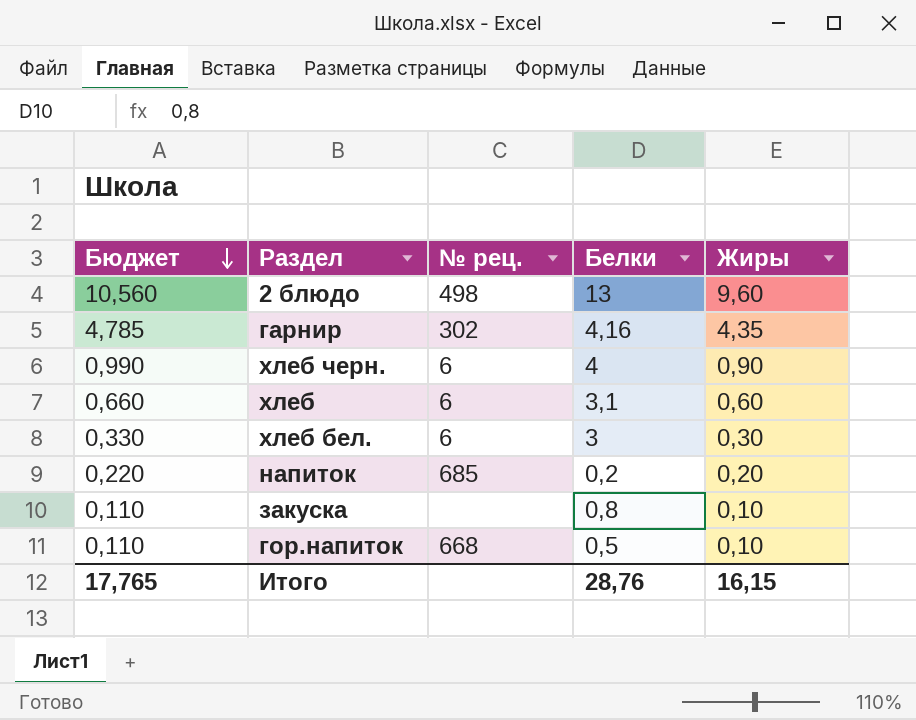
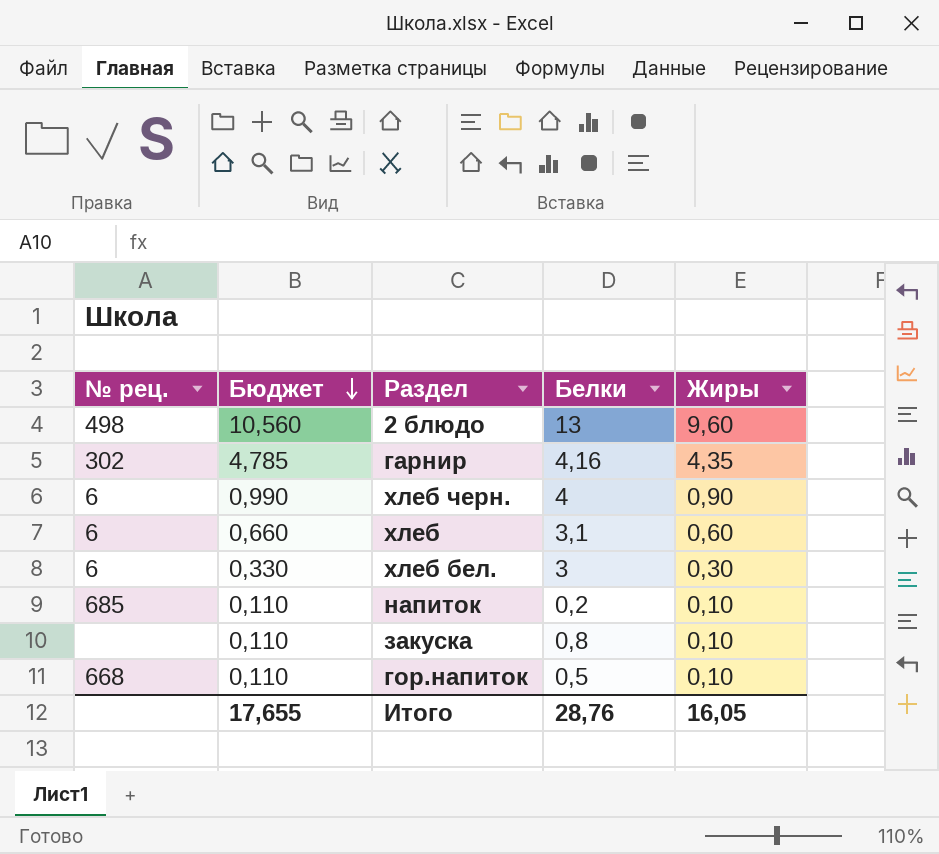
column № рец. | position: 3 -> 1
напиток | Бюджет: 0,220 -> 0,110
напиток | Жиры: 0,20 -> 0,10
Итого | Бюджет: 17,765 -> 17,655
Итого | Жиры: 16,15 -> 16,05

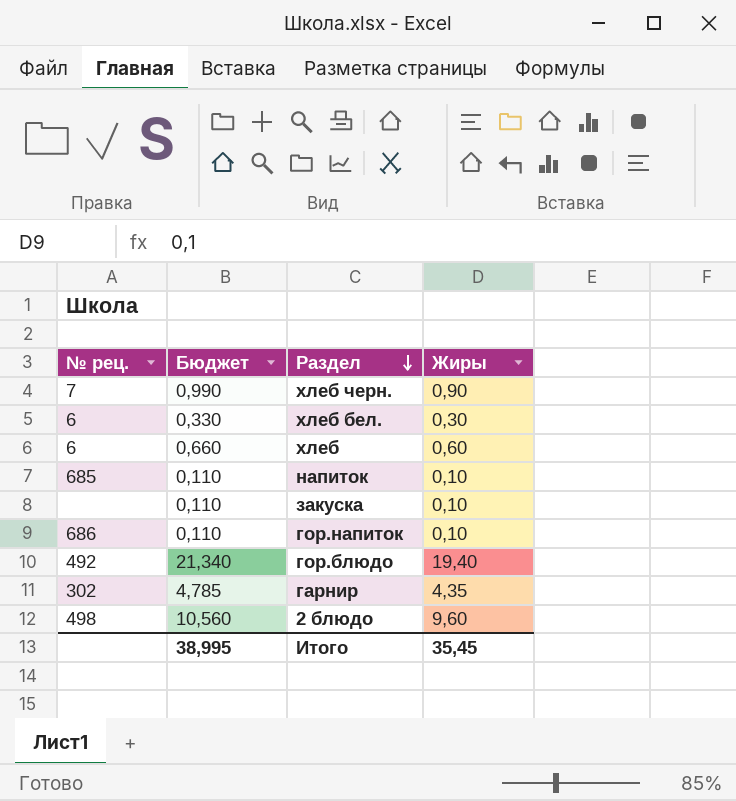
row order: Бюджет descending -> Раздел descending
column Белки | position: 4 -> none
хлеб черн. | № рец.: 6 -> 7
гор.напиток | № рец.: 668 -> 686
row гор.блюдо: none -> 492 | 21,340 | 19,40
Итого | Бюджет: 17,655 -> 38,995
Итого | Жиры: 16,05 -> 35,45

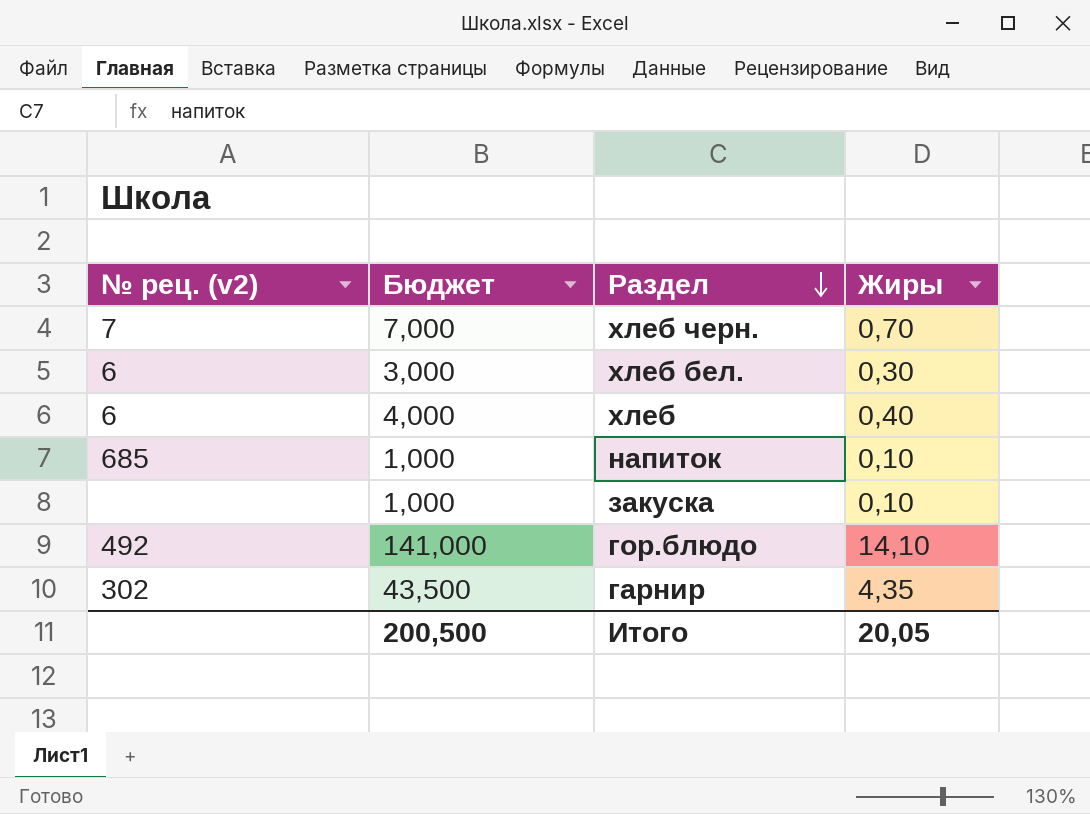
column name: № рец. -> № рец. (v2)
column Бюджет | formula: [Жиры] * 1,1 -> [Жиры] * 10
row гор.напиток: 686 | 0,110 | 0,10 -> none
row 2 блюдо: 498 | 10,560 | 9,60 -> none
хлеб черн. | Жиры: 0,90 -> 0,70
хлеб | Жиры: 0,60 -> 0,40
гор.блюдо | Жиры: 19,40 -> 14,10
Итого | Бюджет: 38,995 -> 200,500
Итого | Жиры: 35,45 -> 20,05

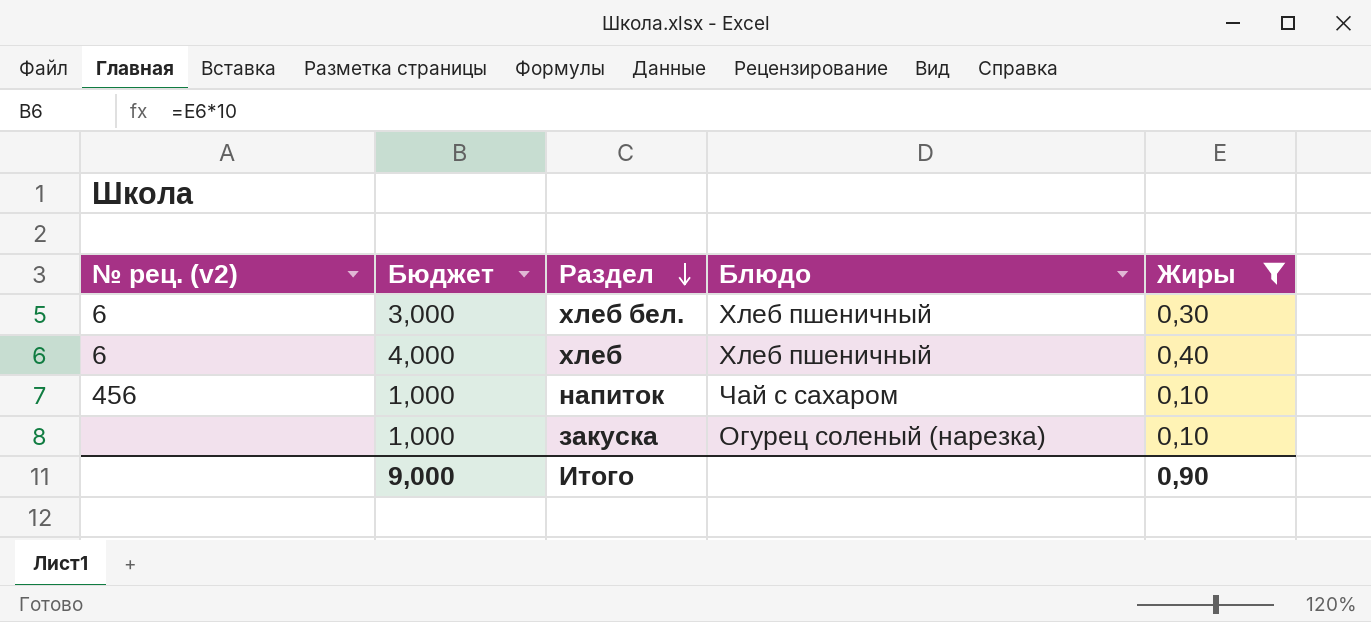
filter: none -> Жиры <= 0,40
column Блюдо | position: none -> 4
напиток | № рец. (v2): 685 -> 456
Итого | Бюджет: 200,500 -> 9,000
Итого | Жиры: 20,05 -> 0,90

